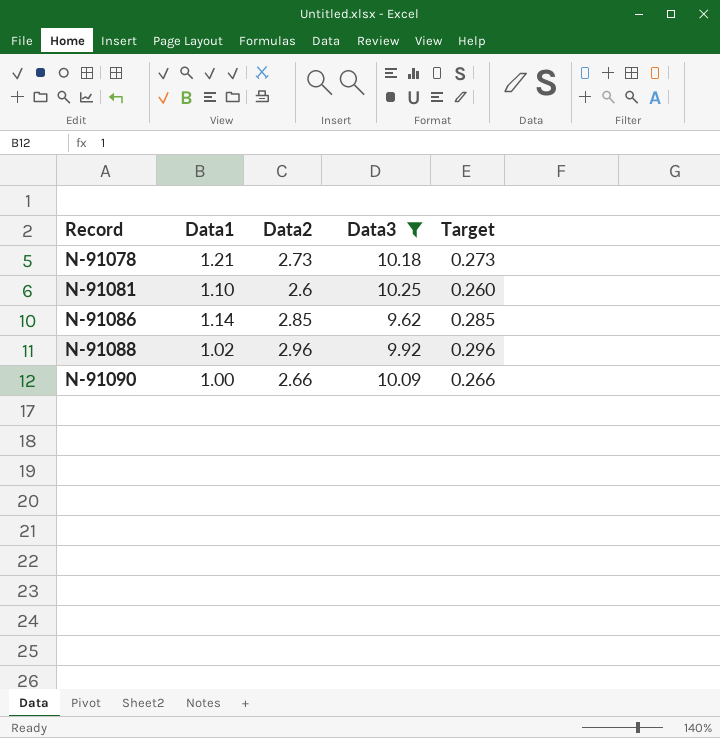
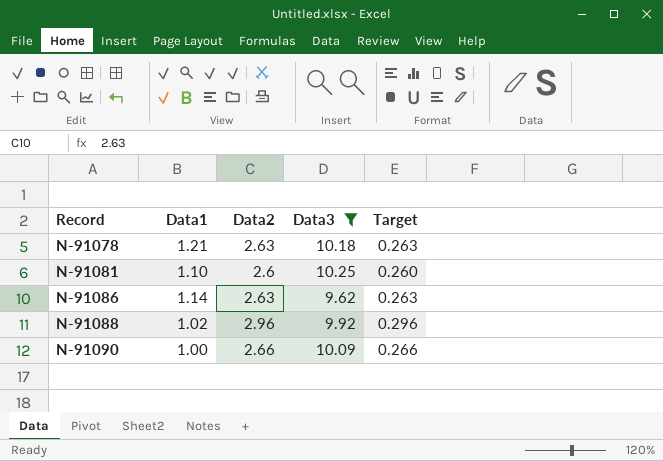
N-91078 | Data2: 2.73 -> 2.63
N-91078 | Target: 0.273 -> 0.263
N-91086 | Data2: 2.85 -> 2.63
N-91086 | Target: 0.285 -> 0.263

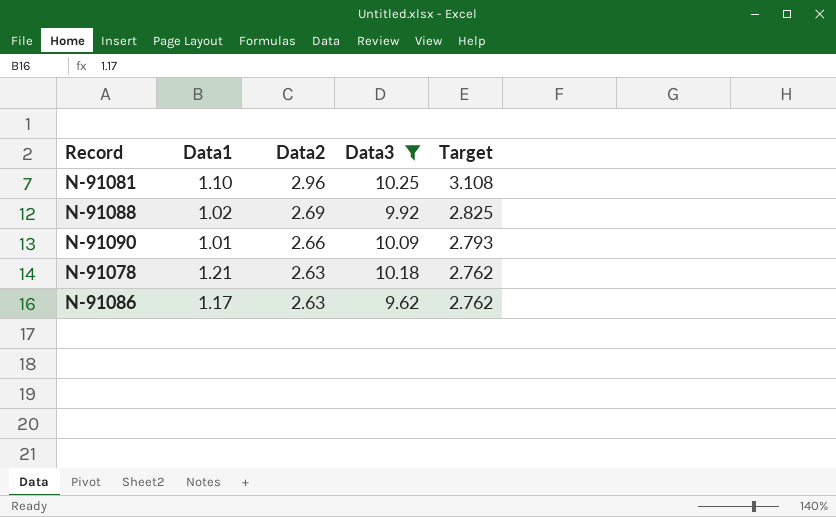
row order: Record ascending -> Data2 descending
column Target | formula: [Data2] * 0.1 -> [Data2] * 1.05
N-91081 | Data2: 2.6 -> 2.96
N-91088 | Data2: 2.96 -> 2.69
N-91090 | Data1: 1.00 -> 1.01
N-91086 | Data1: 1.14 -> 1.17

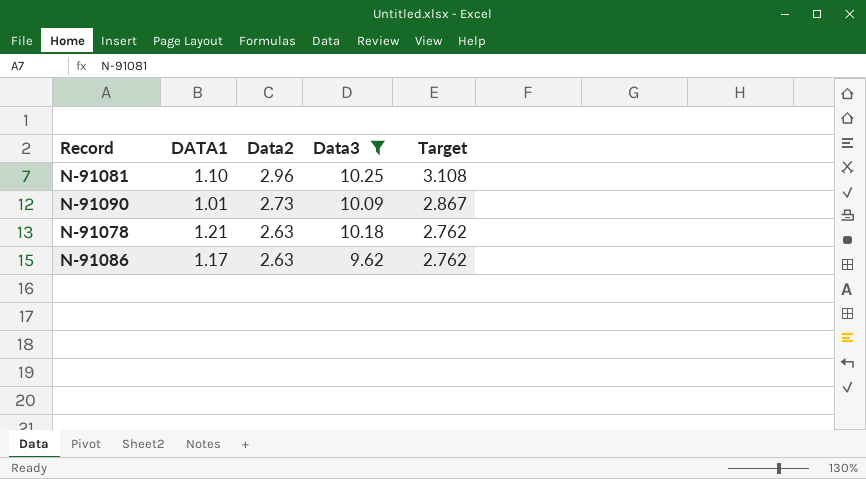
column name: Data1 -> DATA1
row N-91088: 1.02 | 2.69 | 9.92 | 2.825 -> none
N-91090 | Data2: 2.66 -> 2.73
N-91090 | Target: 2.793 -> 2.867

